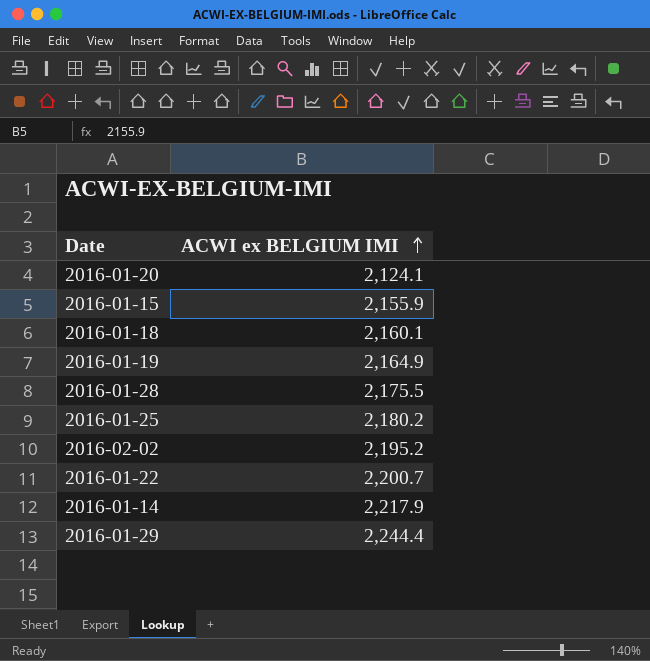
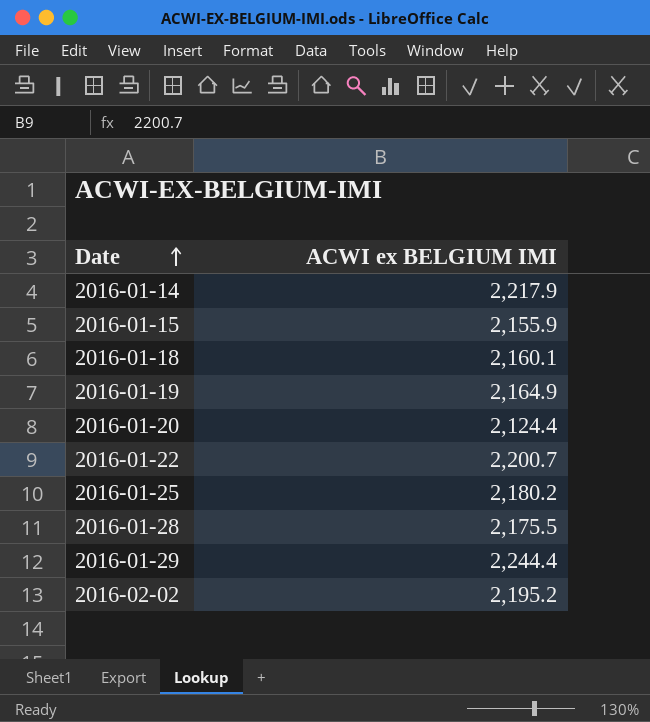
row order: ACWI ex BELGIUM IMI ascending -> Date ascending
2016-01-20 | ACWI ex BELGIUM IMI: 2,124.1 -> 2,124.4

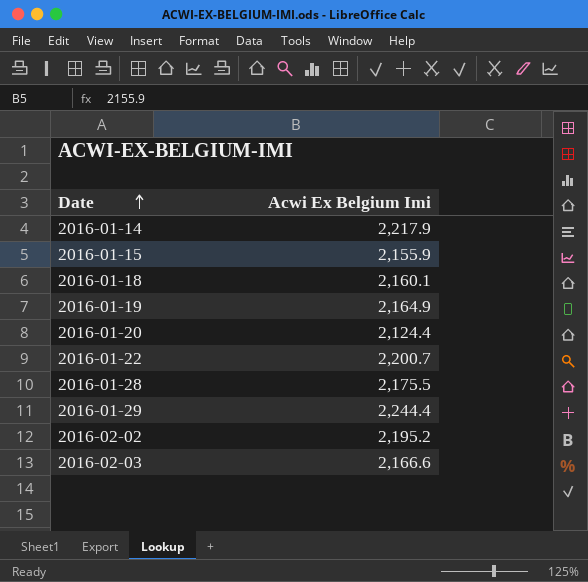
column name: ACWI ex BELGIUM IMI -> Acwi Ex Belgium Imi
row 2016-01-25: 2,180.2 -> none
row 2016-02-03: none -> 2,166.6

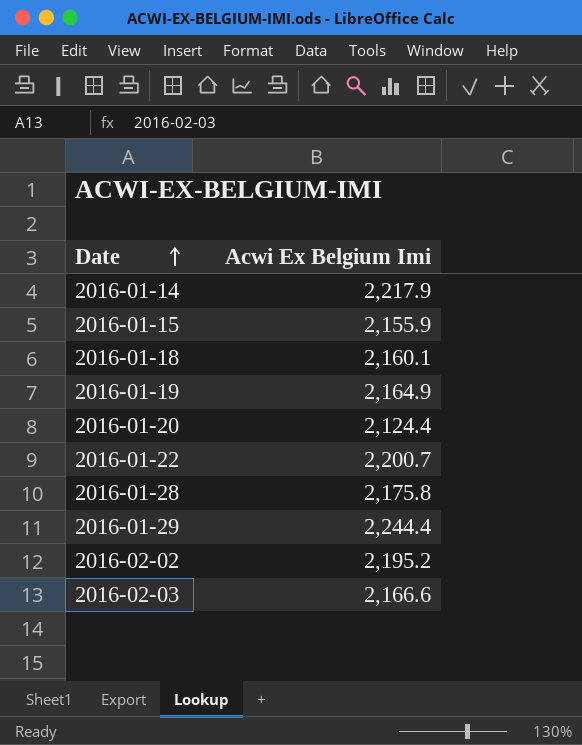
2016-01-28 | Acwi Ex Belgium Imi: 2,175.5 -> 2,175.8

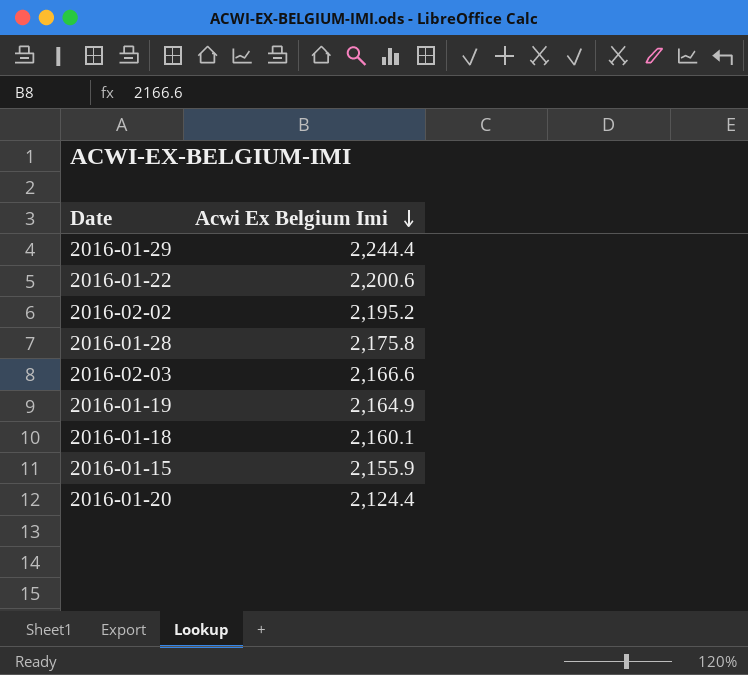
row order: Date ascending -> Acwi Ex Belgium Imi descending
row 2016-01-14: 2,217.9 -> none
2016-01-22 | Acwi Ex Belgium Imi: 2,200.7 -> 2,200.6

